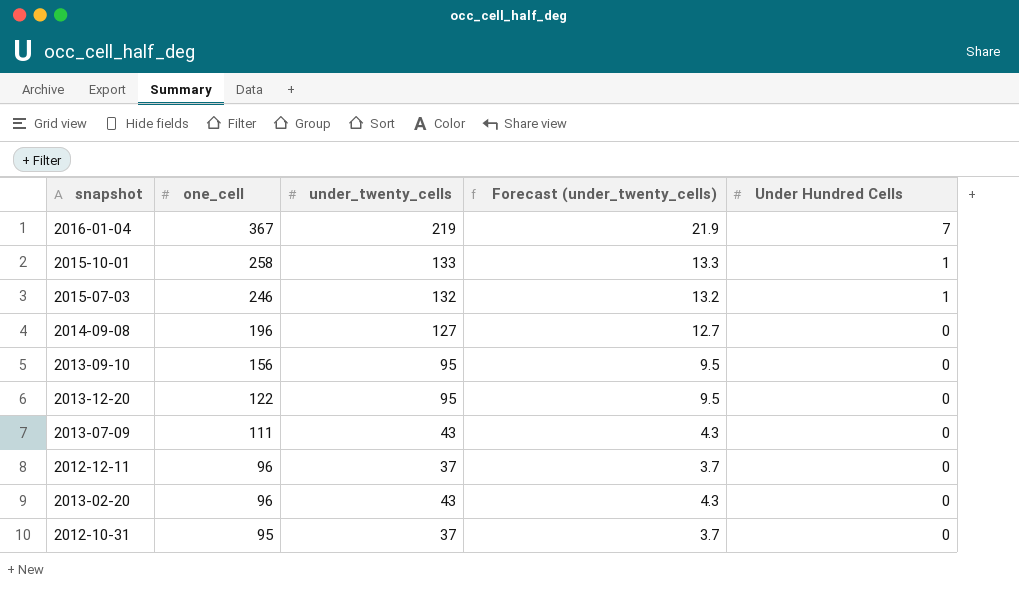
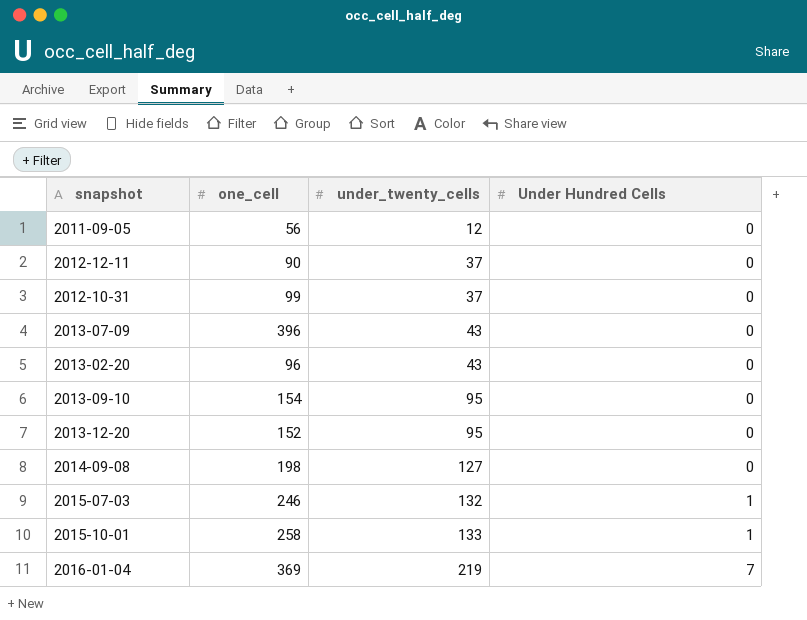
row order: one_cell descending -> under_twenty_cells ascending
column Forecast (under_twenty_cells) | formula: [under_twenty_cells] * 0.1 -> none
row 2011-09-05: none -> 56 | 12 | 0
2012-12-11 | one_cell: 96 -> 90
2012-10-31 | one_cell: 95 -> 99
2013-07-09 | one_cell: 111 -> 396
2013-09-10 | one_cell: 156 -> 154
2013-12-20 | one_cell: 122 -> 152
2014-09-08 | one_cell: 196 -> 198
2016-01-04 | one_cell: 367 -> 369

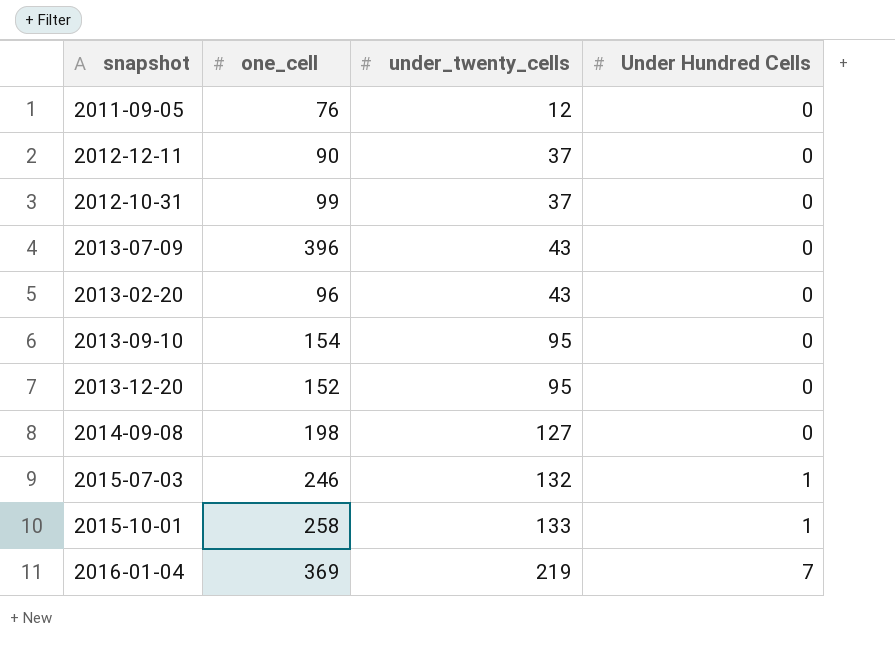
2011-09-05 | one_cell: 56 -> 76

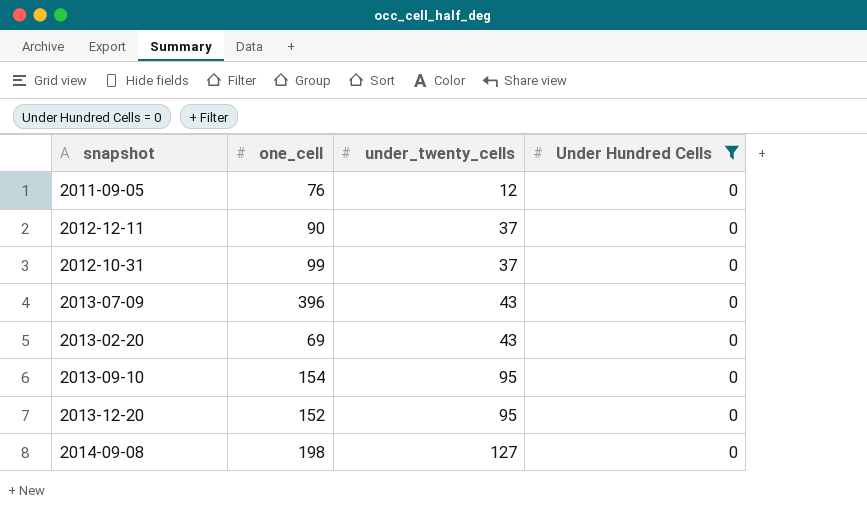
filter: none -> Under Hundred Cells = 0
2013-02-20 | one_cell: 96 -> 69

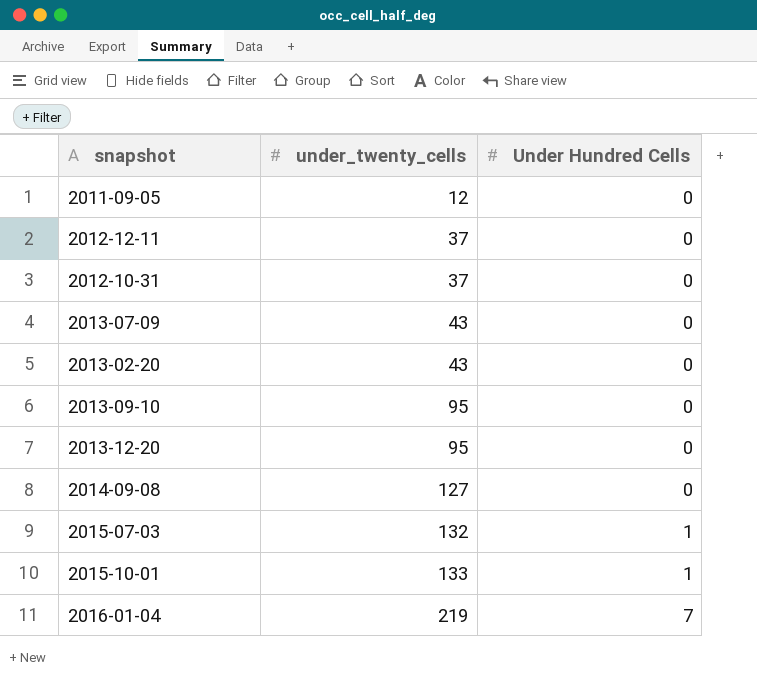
filter: Under Hundred Cells = 0 -> none
column one_cell | position: 2 -> none

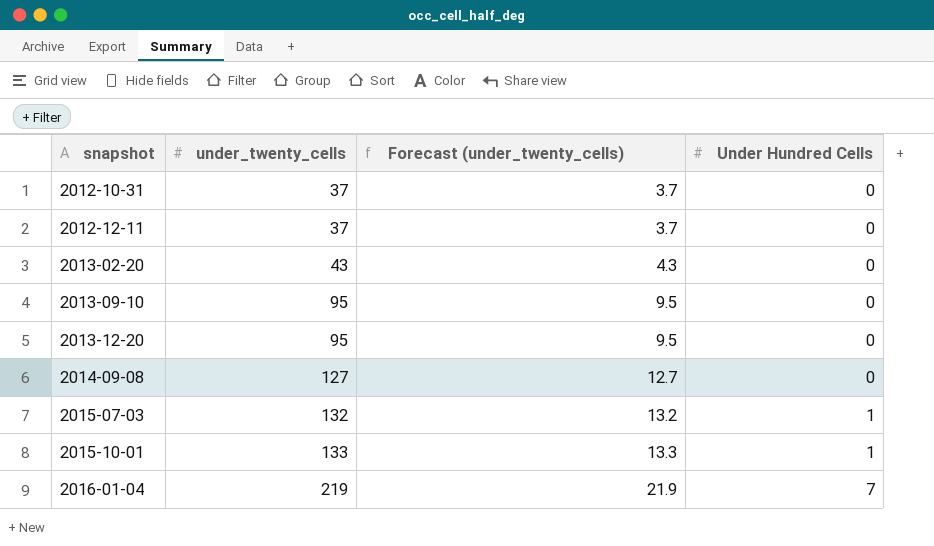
row order: under_twenty_cells ascending -> snapshot ascending
column Forecast (under_twenty_cells) | formula: none -> [under_twenty_cells] * 0.1
row 2011-09-05: 12 | 0 -> none
row 2013-07-09: 43 | 0 -> none

